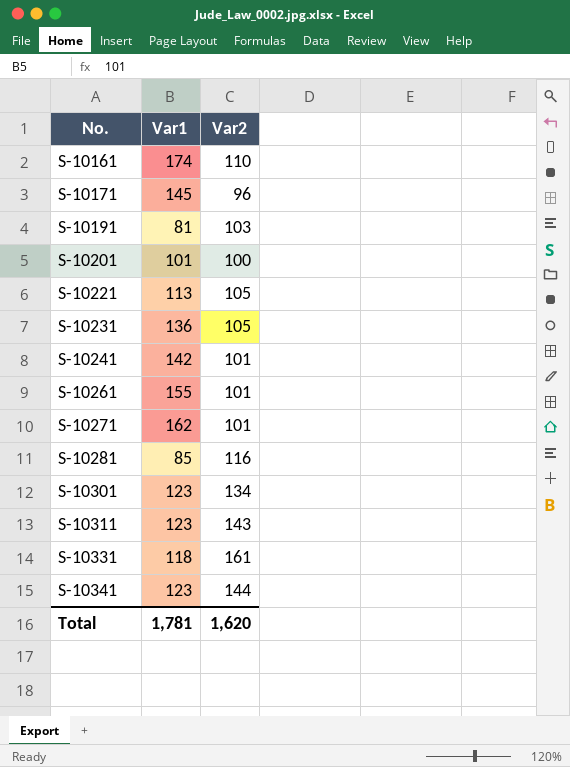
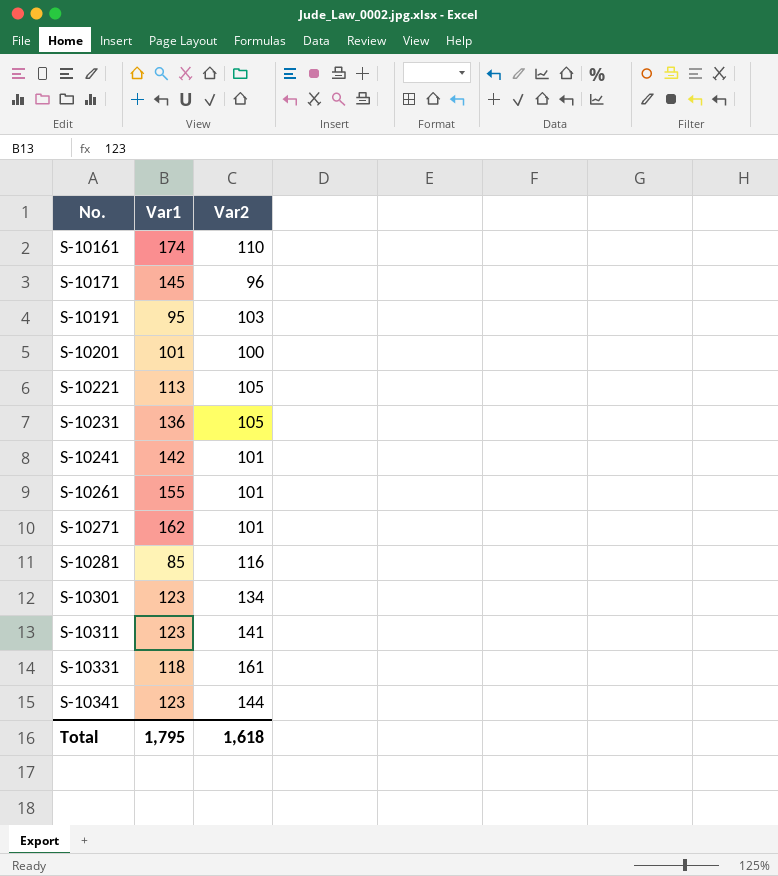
S-10191 | Var1: 81 -> 95
S-10311 | Var2: 143 -> 141
Total | Var1: 1,781 -> 1,795
Total | Var2: 1,620 -> 1,618

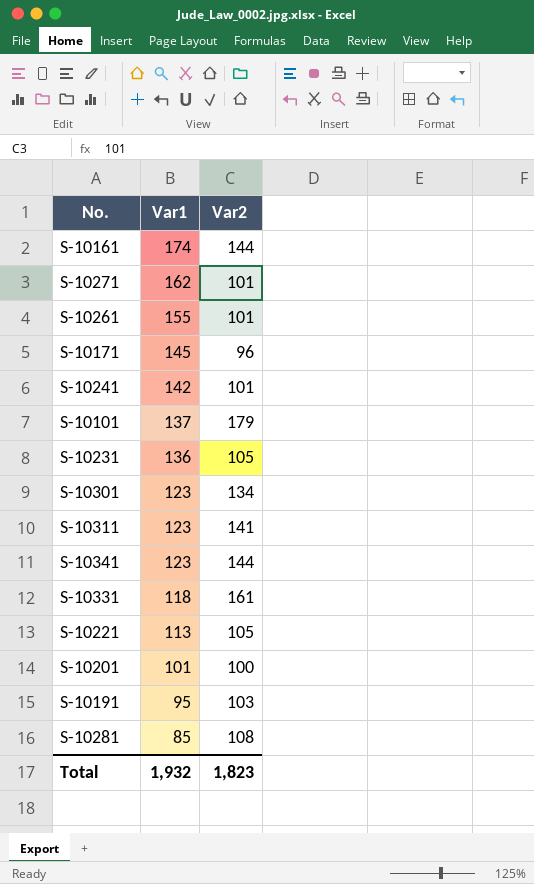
row order: No. ascending -> Var1 descending
S-10161 | Var2: 110 -> 144
row S-10101: none -> 137 | 179
S-10281 | Var2: 116 -> 108
Total | Var1: 1,795 -> 1,932
Total | Var2: 1,618 -> 1,823

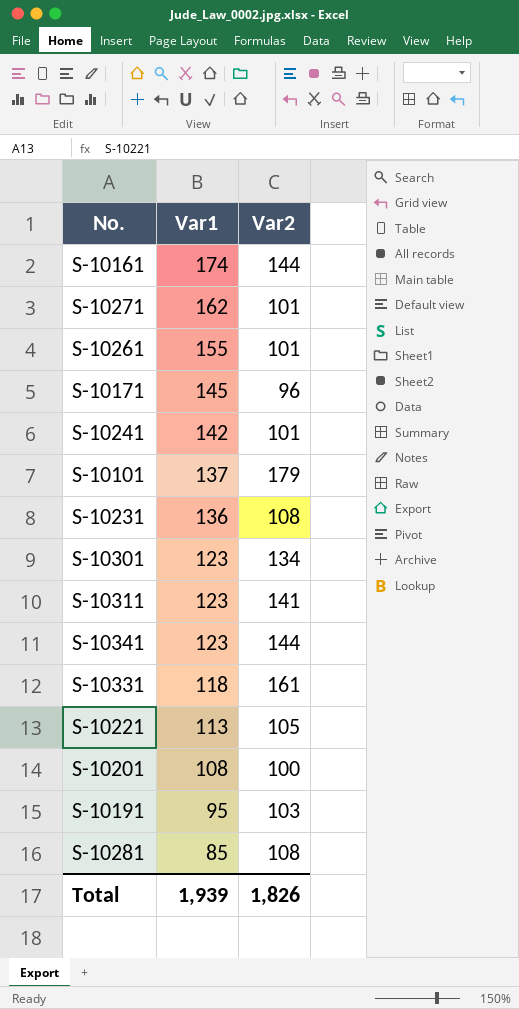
S-10231 | Var2: 105 -> 108
S-10201 | Var1: 101 -> 108
Total | Var1: 1,932 -> 1,939
Total | Var2: 1,823 -> 1,826

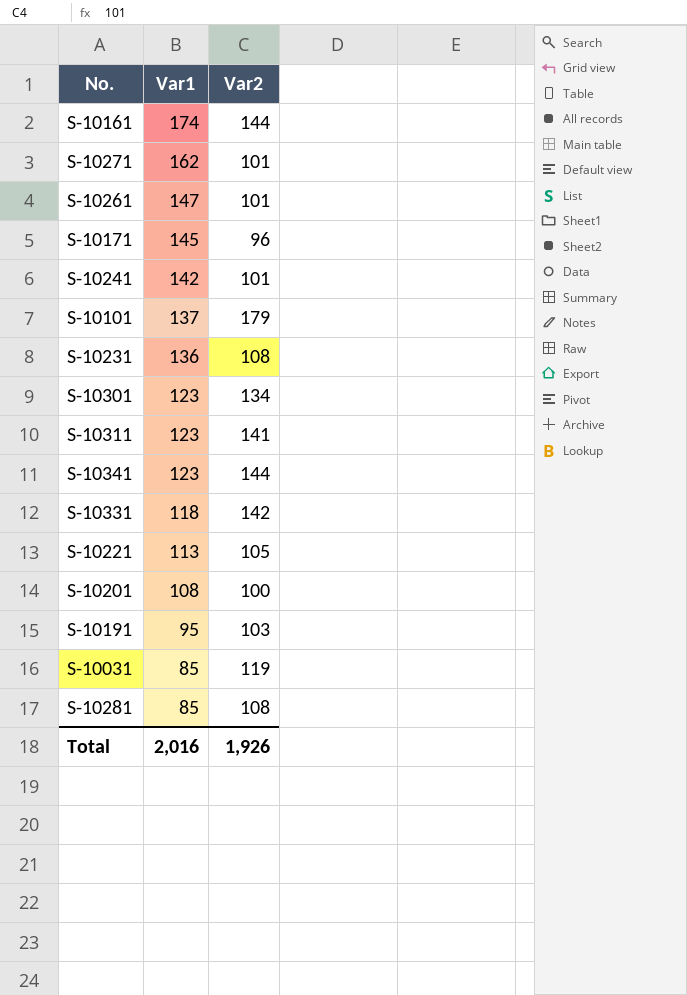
S-10261 | Var1: 155 -> 147
S-10331 | Var2: 161 -> 142
row S-10031: none -> 85 | 119
Total | Var1: 1,939 -> 2,016
Total | Var2: 1,826 -> 1,926

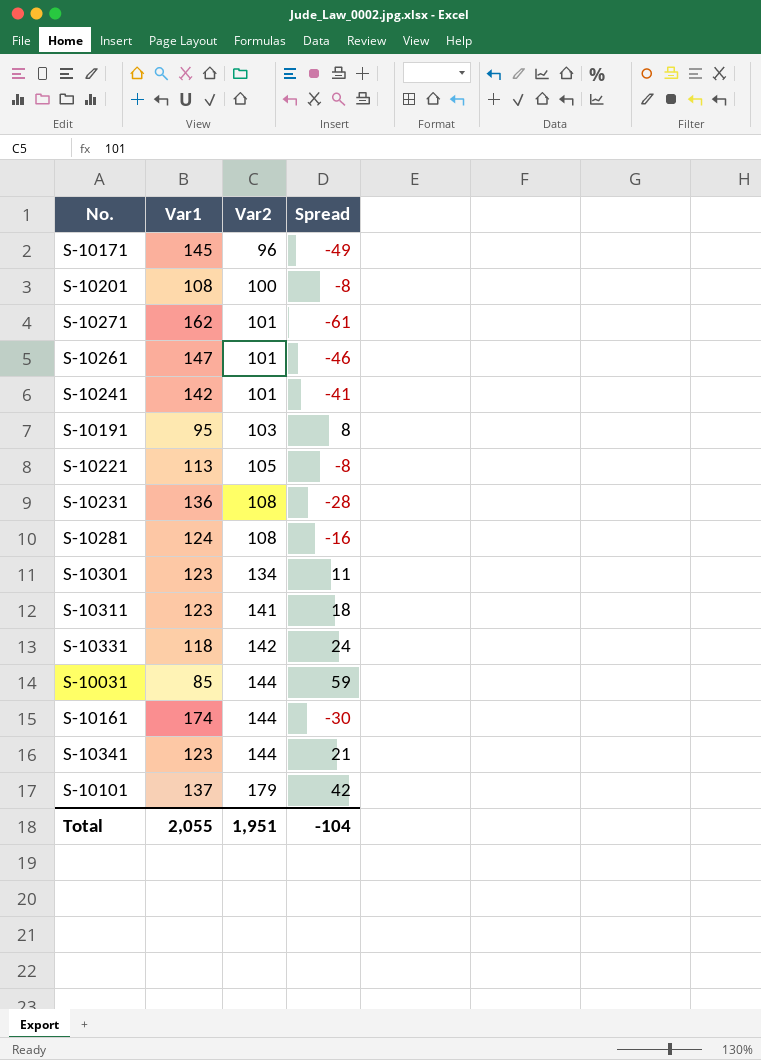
row order: Var1 descending -> Var2 ascending
column Spread | formula: none -> [Var2] - [Var1]
S-10281 | Var1: 85 -> 124
S-10031 | Var2: 119 -> 144
Total | Var1: 2,016 -> 2,055
Total | Var2: 1,926 -> 1,951

